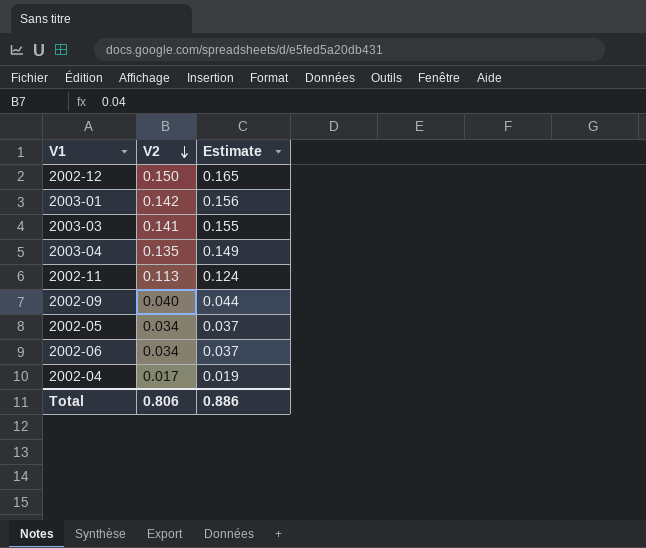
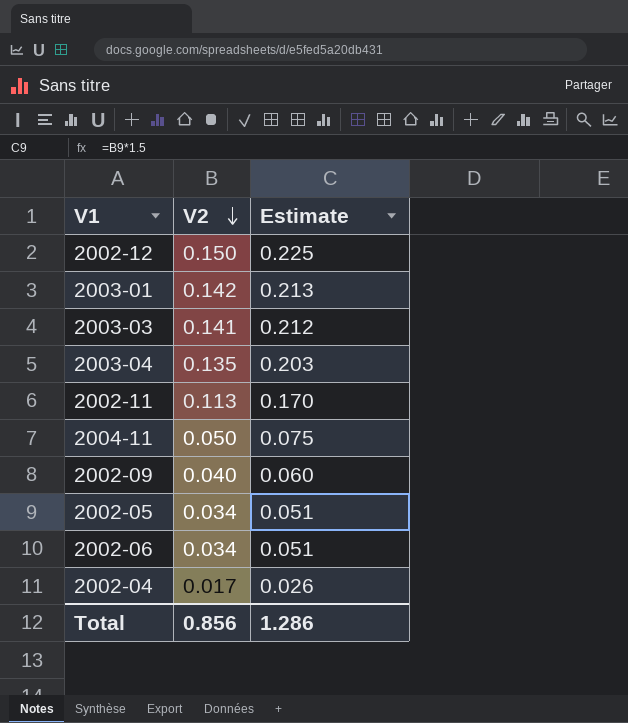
column Estimate | formula: [V2] * 1.1 -> [V2] * 1.5
row 2004-11: none -> 0.050 | 0.075
Total | V2: 0.806 -> 0.856
Total | Estimate: 0.886 -> 1.286

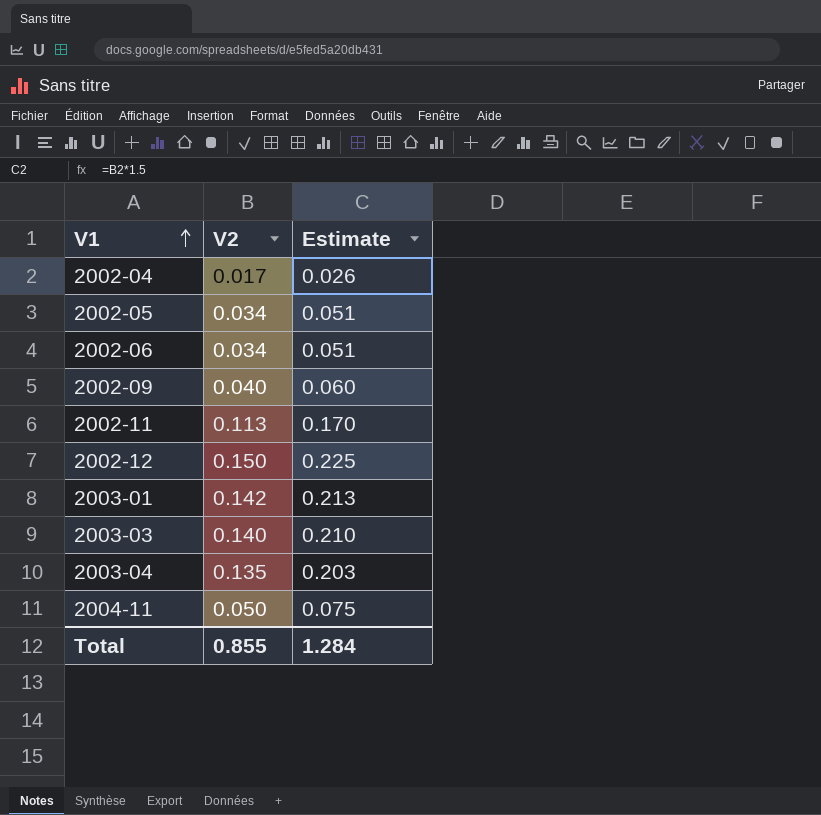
row order: V2 descending -> V1 ascending
2003-03 | V2: 0.141 -> 0.140
2003-03 | Estimate: 0.212 -> 0.210
Total | V2: 0.856 -> 0.855
Total | Estimate: 1.286 -> 1.284

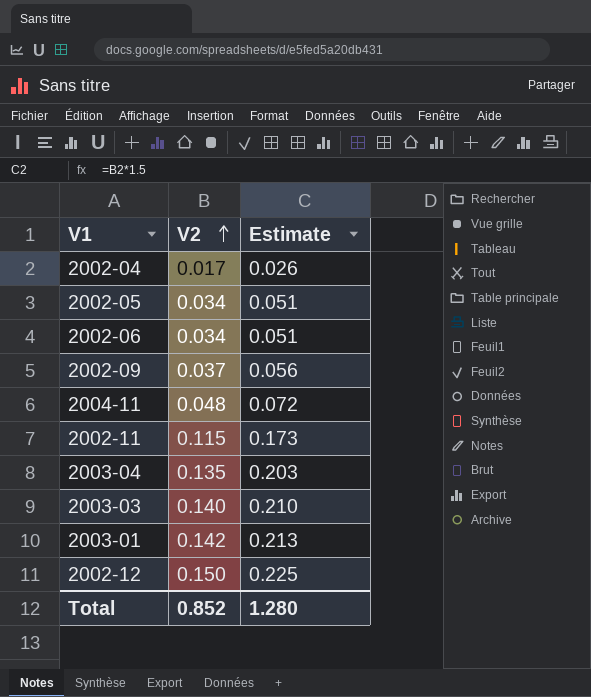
row order: V1 ascending -> V2 ascending
2002-09 | V2: 0.040 -> 0.037
2002-09 | Estimate: 0.060 -> 0.056
2004-11 | V2: 0.050 -> 0.048
2004-11 | Estimate: 0.075 -> 0.072
2002-11 | V2: 0.113 -> 0.115
2002-11 | Estimate: 0.170 -> 0.173
Total | V2: 0.855 -> 0.852
Total | Estimate: 1.284 -> 1.280

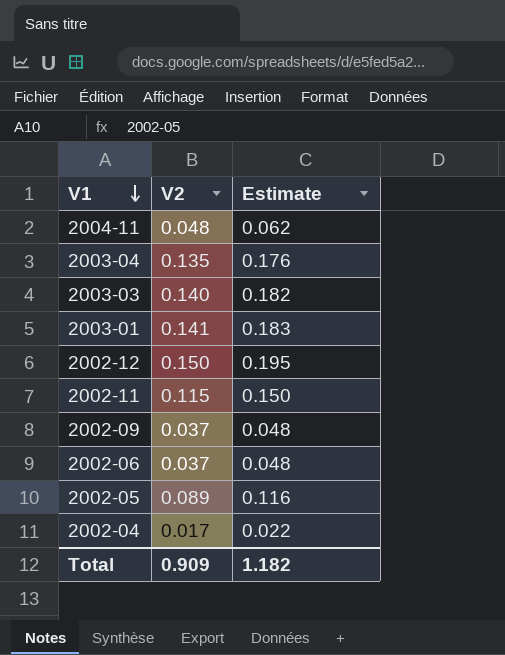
row order: V2 ascending -> V1 descending
column Estimate | formula: [V2] * 1.5 -> [V2] * 1.3
2003-01 | V2: 0.142 -> 0.141
2002-06 | V2: 0.034 -> 0.037
2002-05 | V2: 0.034 -> 0.089
Total | V2: 0.852 -> 0.909
Total | Estimate: 1.280 -> 1.182

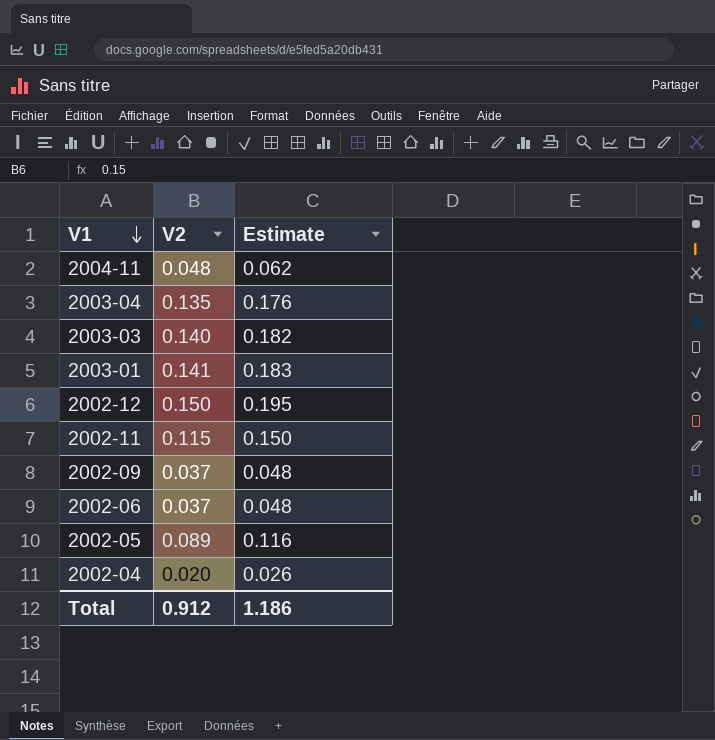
2002-04 | V2: 0.017 -> 0.020
2002-04 | Estimate: 0.022 -> 0.026
Total | V2: 0.909 -> 0.912
Total | Estimate: 1.182 -> 1.186

